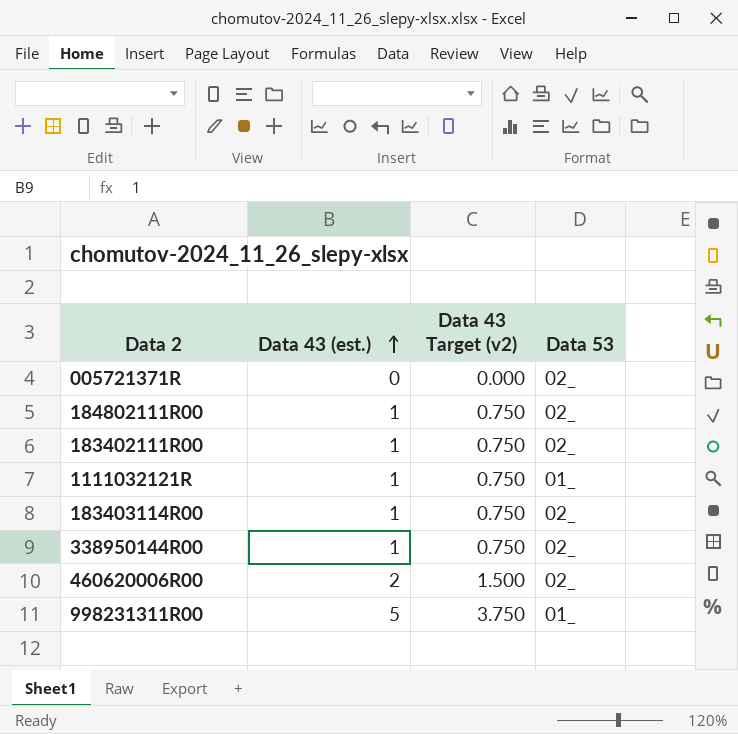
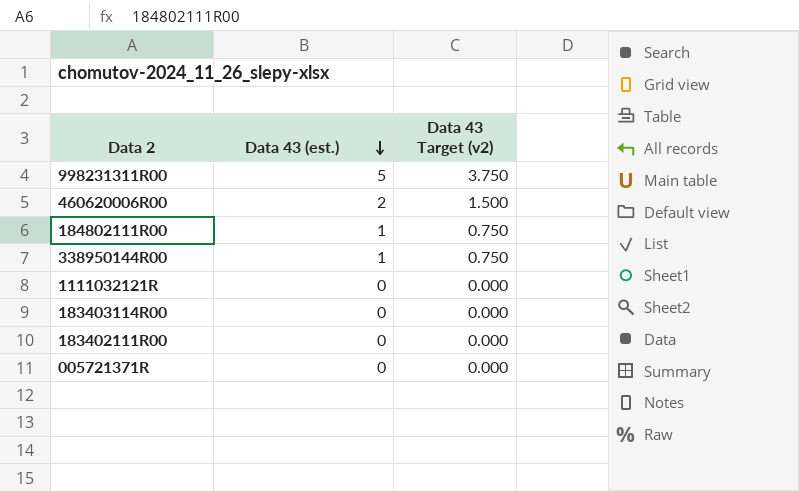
row order: Data 43 (est.) ascending -> Data 43 (est.) descending
column Data 53 | position: 4 -> none
1111032121R | Data 43 (est.): 1 -> 0
1111032121R | Data 43 Target (v2): 0.750 -> 0.000
183403114R00 | Data 43 (est.): 1 -> 0
183403114R00 | Data 43 Target (v2): 0.750 -> 0.000
183402111R00 | Data 43 (est.): 1 -> 0
183402111R00 | Data 43 Target (v2): 0.750 -> 0.000

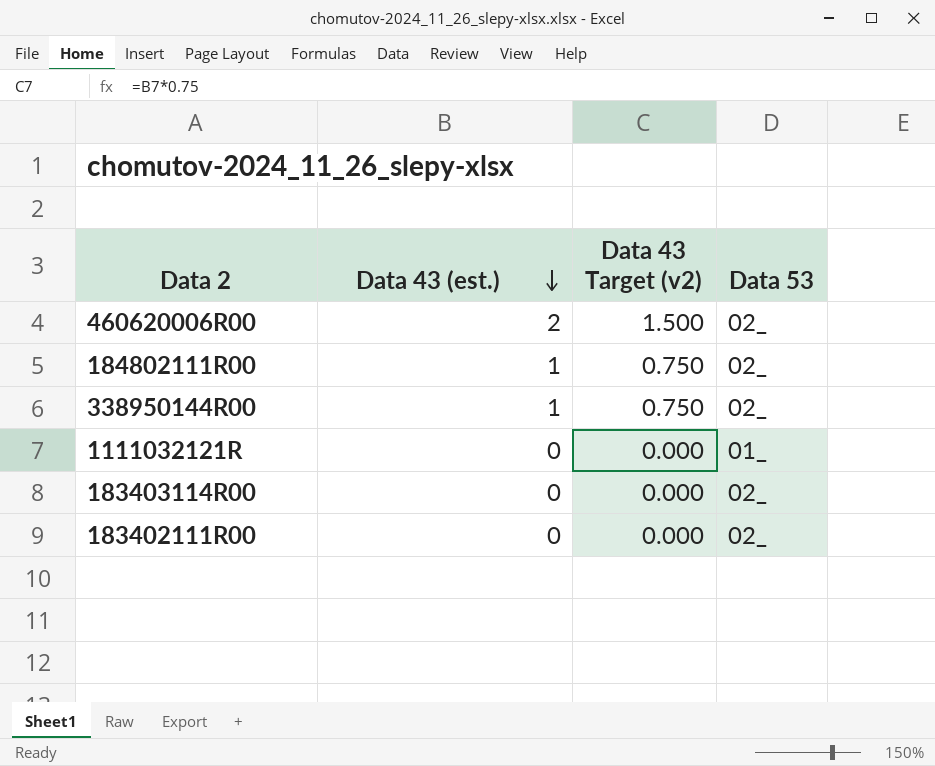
column Data 53 | position: none -> 4
row 998231311R00: 5 | 3.750 -> none
row 005721371R: 0 | 0.000 -> none

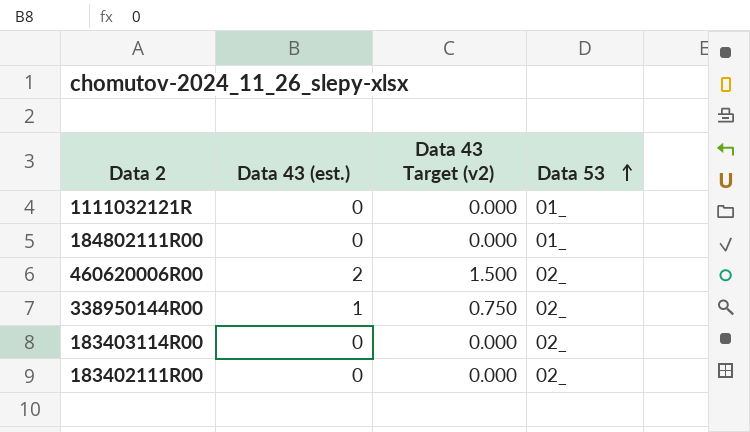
row order: Data 43 (est.) descending -> Data 53 ascending
184802111R00 | Data 43 (est.): 1 -> 0
184802111R00 | Data 43 Target (v2): 0.750 -> 0.000
184802111R00 | Data 53: 02_ -> 01_

